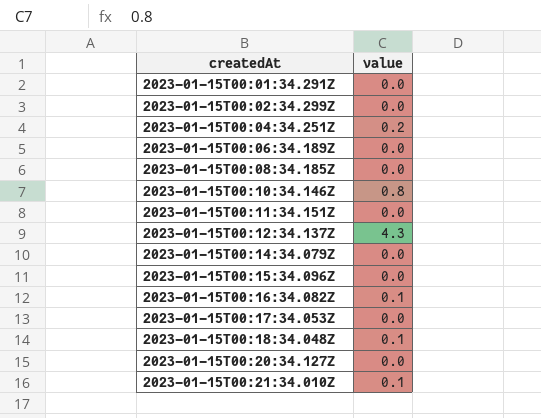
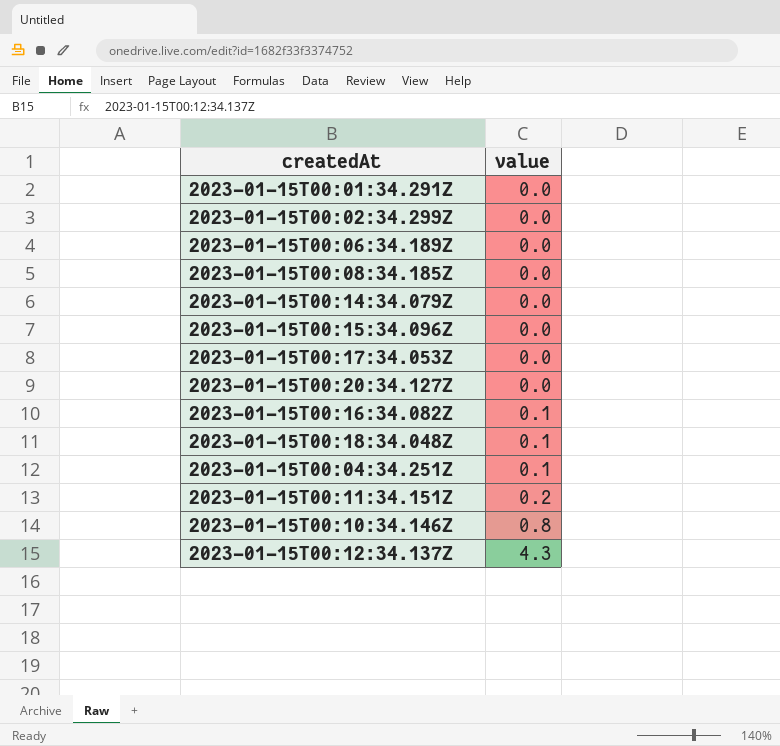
row order: createdAt ascending -> value ascending
row 2023-01-15T00:21:34.010Z: 0.1 -> none
2023-01-15T00:04:34.251Z | value: 0.2 -> 0.1
2023-01-15T00:11:34.151Z | value: 0.0 -> 0.2

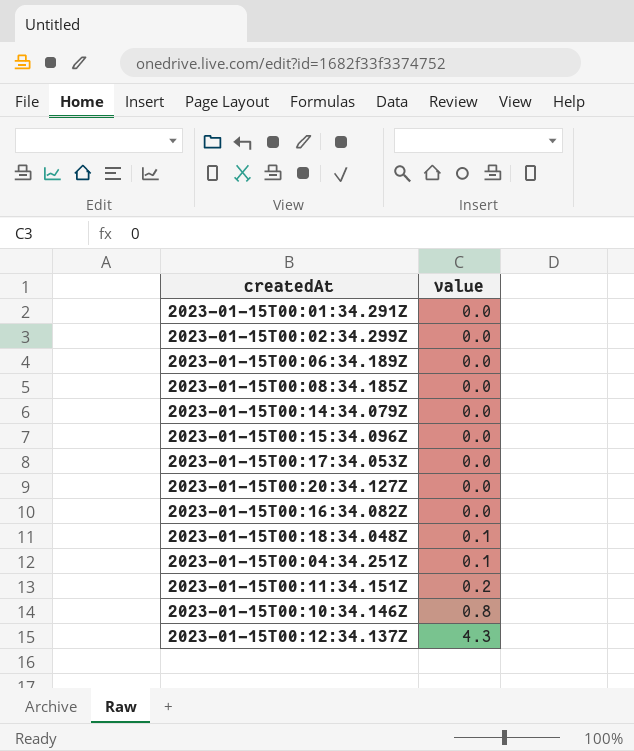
2023-01-15T00:16:34.082Z | value: 0.1 -> 0.0

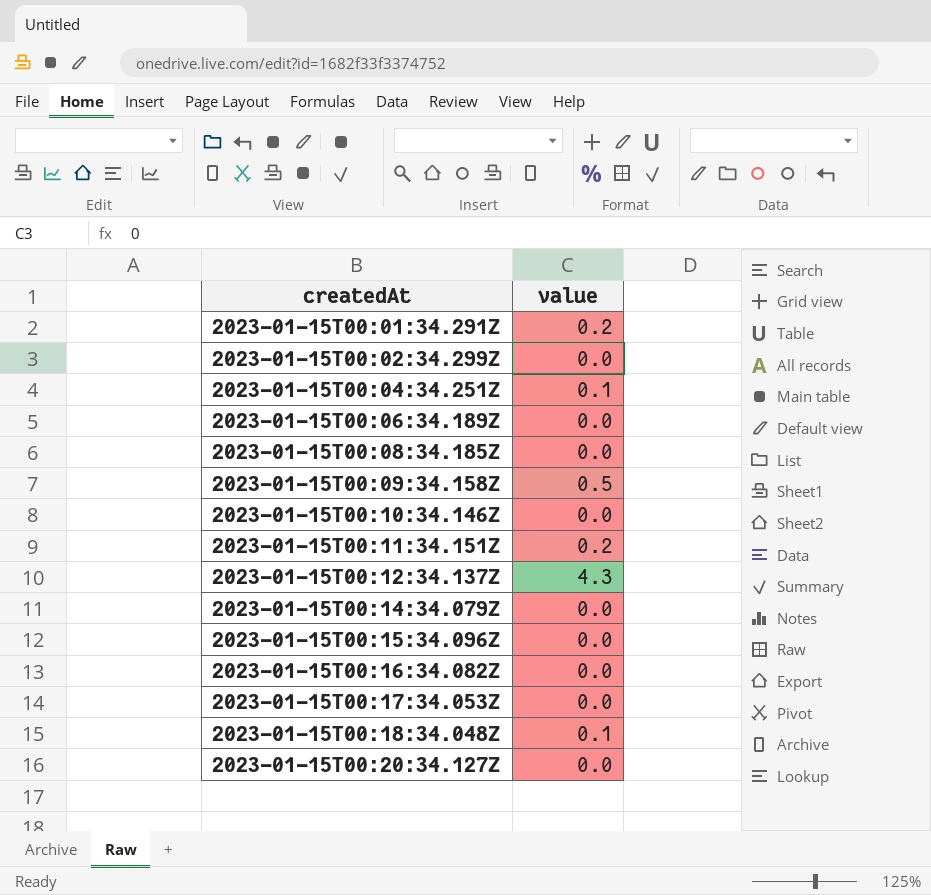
row order: value ascending -> createdAt ascending
2023-01-15T00:01:34.291Z | value: 0.0 -> 0.2
row 2023-01-15T00:09:34.158Z: none -> 0.5
2023-01-15T00:10:34.146Z | value: 0.8 -> 0.0

